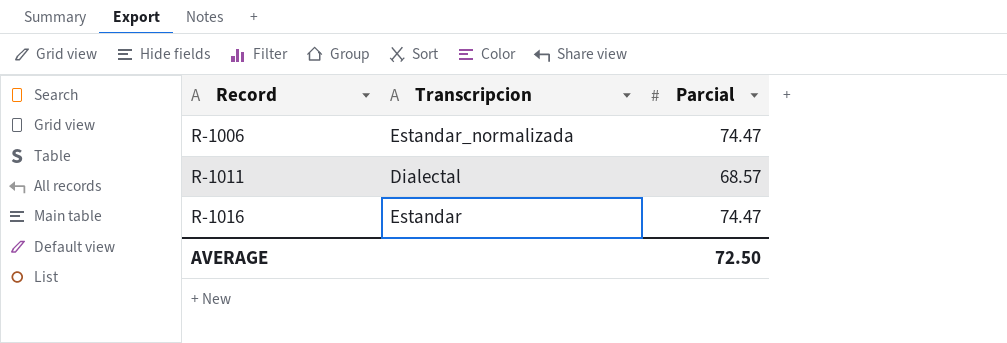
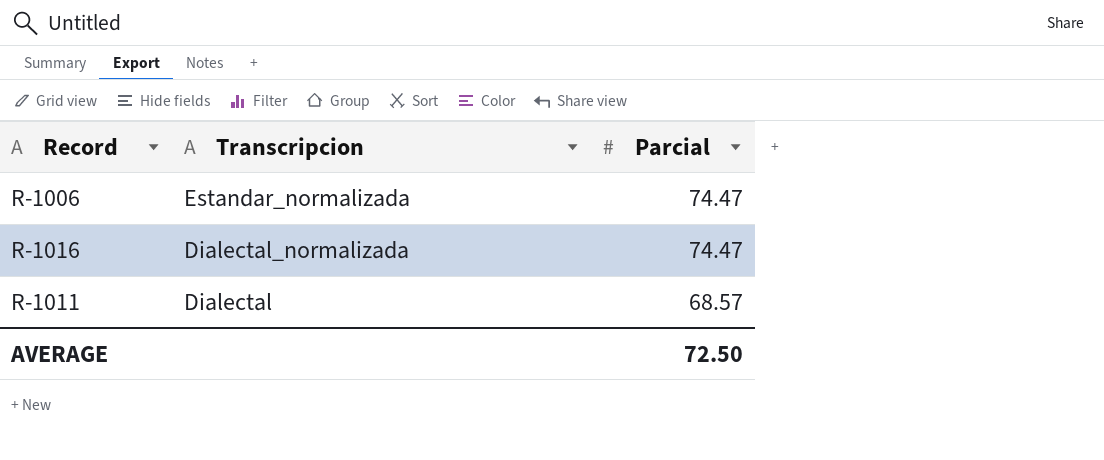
row order: Record ascending -> Transcripcion descending
R-1016 | Transcripcion: Estandar -> Dialectal_normalizada

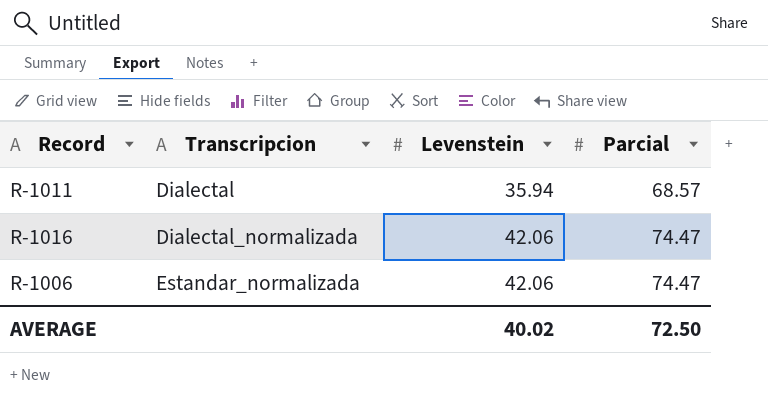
row order: Transcripcion descending -> Transcripcion ascending
column Levenstein | position: none -> 3

